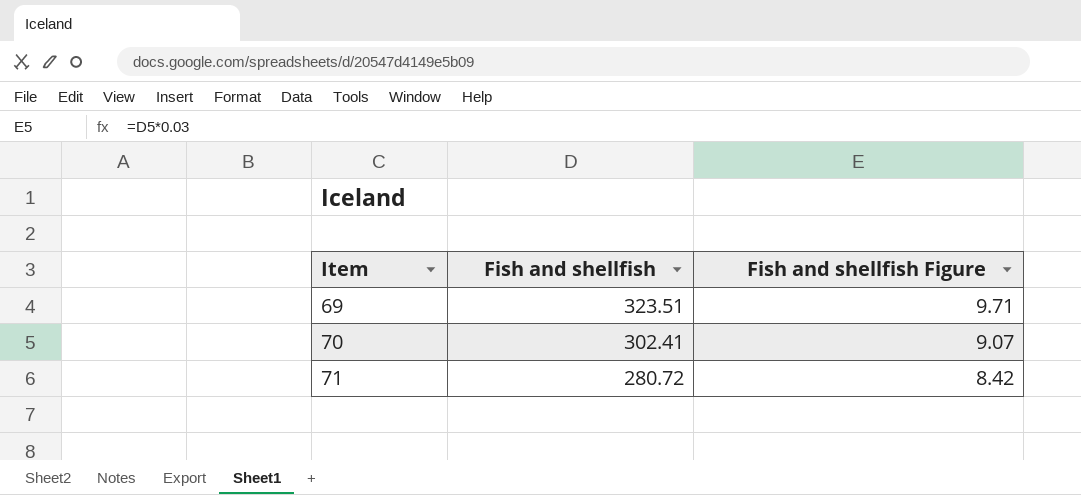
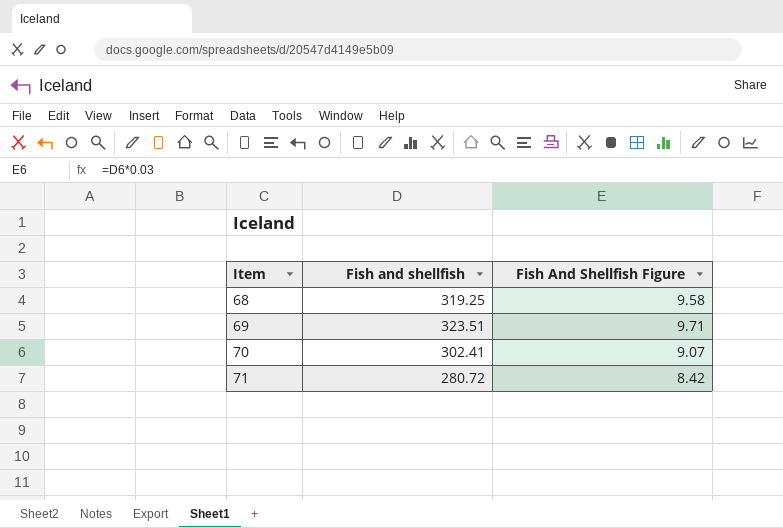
column name: Fish and shellfish Figure -> Fish And Shellfish Figure
row 68: none -> 319.25 | 9.58

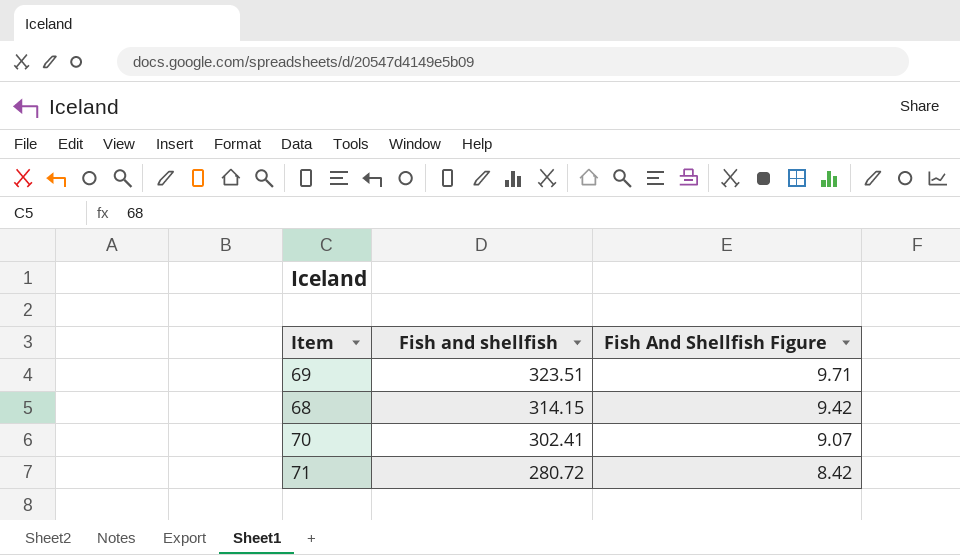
row order: Item ascending -> Fish and shellfish descending
68 | Fish and shellfish: 319.25 -> 314.15
68 | Fish And Shellfish Figure: 9.58 -> 9.42

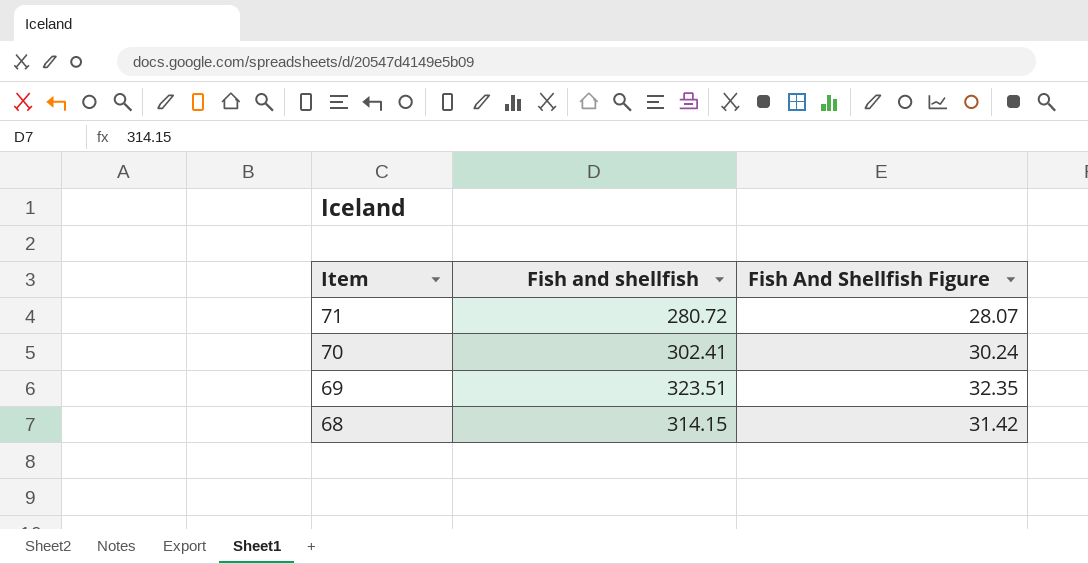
row order: Fish and shellfish descending -> Item descending
column Fish And Shellfish Figure | formula: [Fish and shellfish] * 0.03 -> [Fish and shellfish] * 0.1

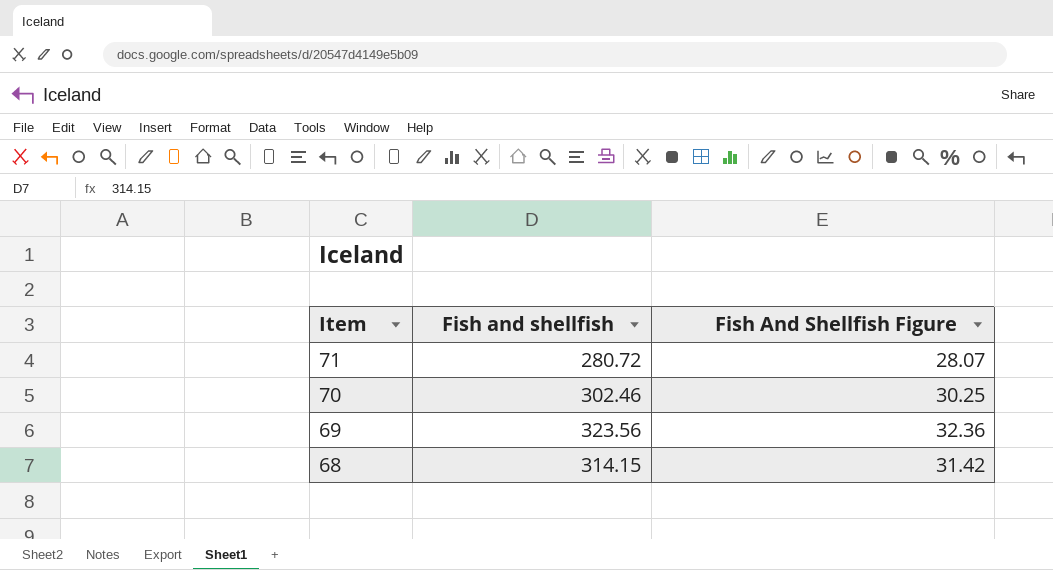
70 | Fish and shellfish: 302.41 -> 302.46
70 | Fish And Shellfish Figure: 30.24 -> 30.25
69 | Fish and shellfish: 323.51 -> 323.56
69 | Fish And Shellfish Figure: 32.35 -> 32.36

